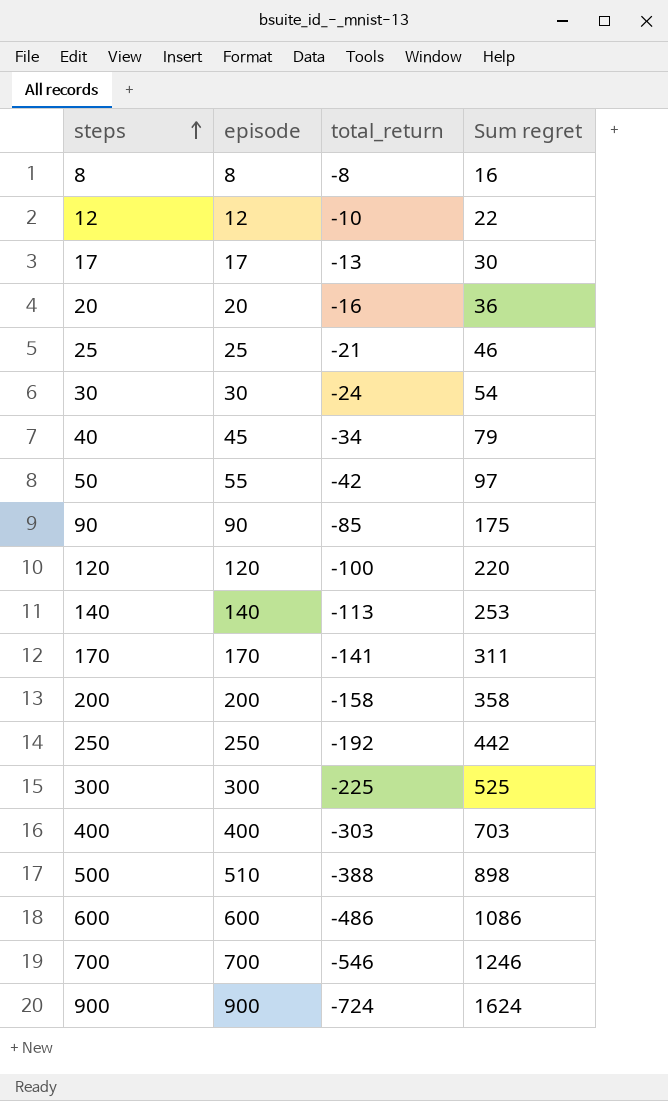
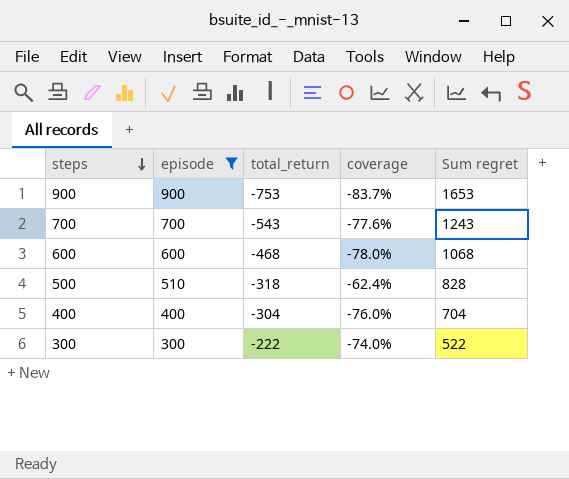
filter: none -> episode >= 300
row order: steps ascending -> steps descending
column coverage | formula: none -> [total_return] / [episode]
900 | total_return: -724 -> -753
900 | Sum regret: 1624 -> 1653
700 | total_return: -546 -> -543
700 | Sum regret: 1246 -> 1243
600 | total_return: -486 -> -468
600 | Sum regret: 1086 -> 1068
500 | total_return: -388 -> -318
500 | Sum regret: 898 -> 828
400 | total_return: -303 -> -304
400 | Sum regret: 703 -> 704
300 | total_return: -225 -> -222
300 | Sum regret: 525 -> 522

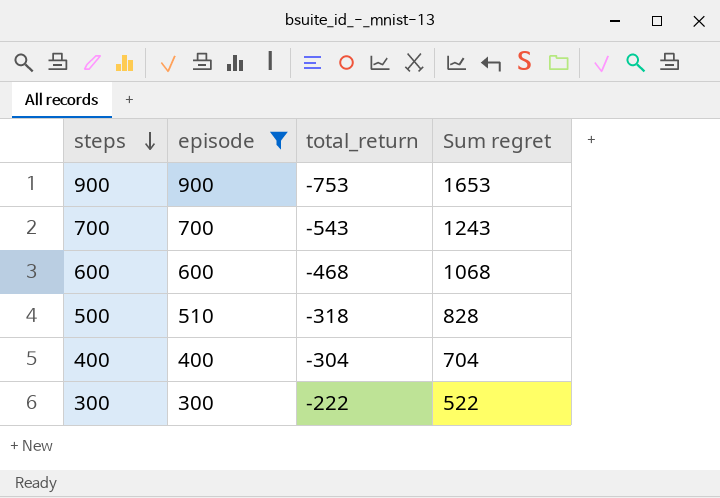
column coverage | formula: [total_return] / [episode] -> none

